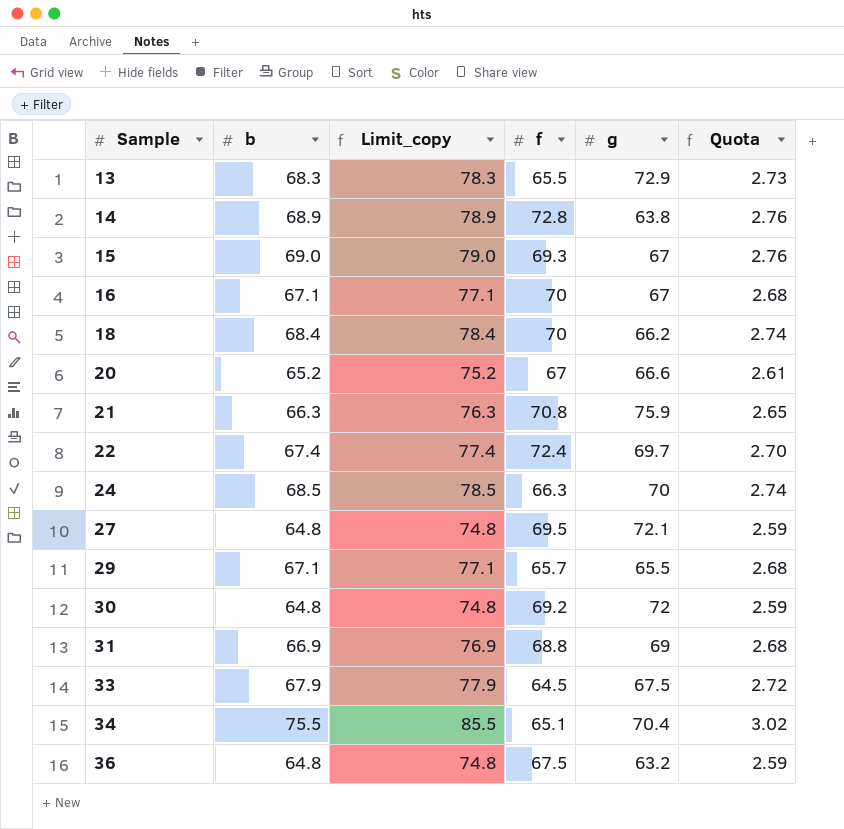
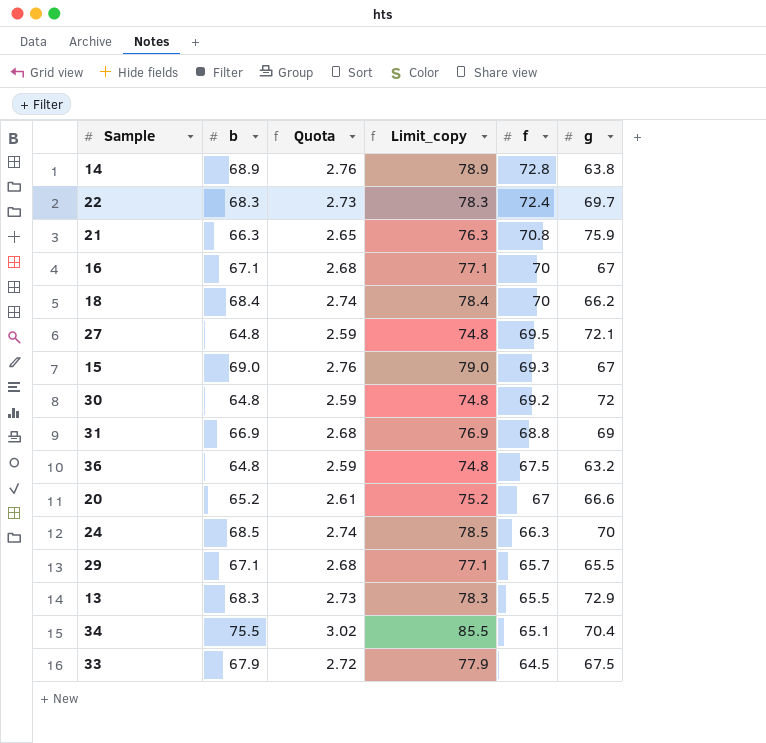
row order: Sample ascending -> f descending
column Quota | position: 6 -> 3
22 | b: 67.4 -> 68.3
22 | Quota: 2.70 -> 2.73
22 | Limit_copy: 77.4 -> 78.3

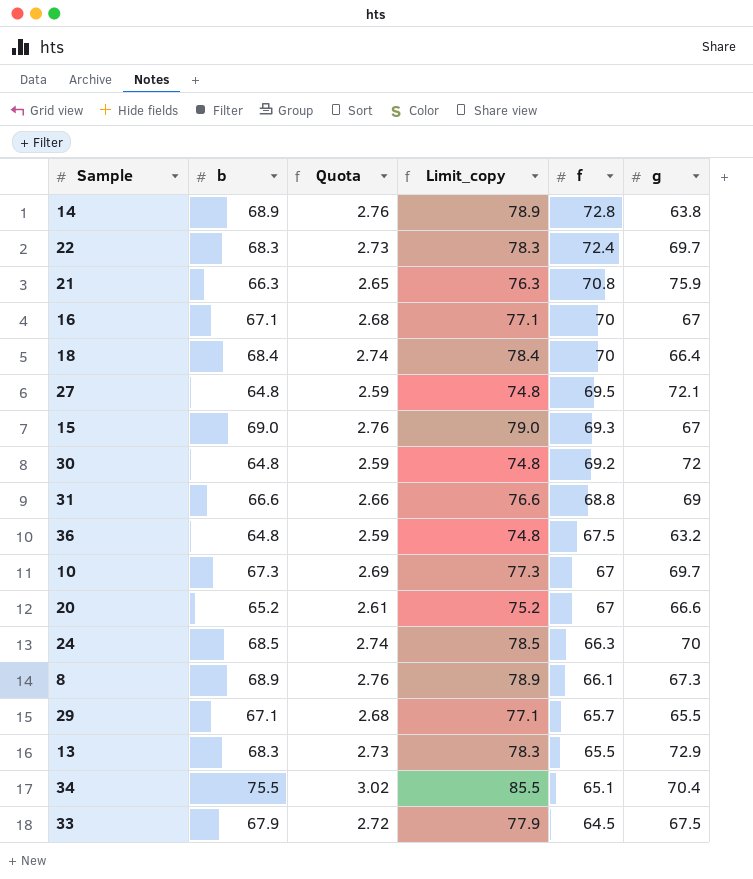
18 | g: 66.2 -> 66.4
31 | b: 66.9 -> 66.6
31 | Quota: 2.68 -> 2.66
31 | Limit_copy: 76.9 -> 76.6
row 10: none -> 67.3 | 2.69 | 77.3 | 67 | 69.7
row 8: none -> 68.9 | 2.76 | 78.9 | 66.1 | 67.3

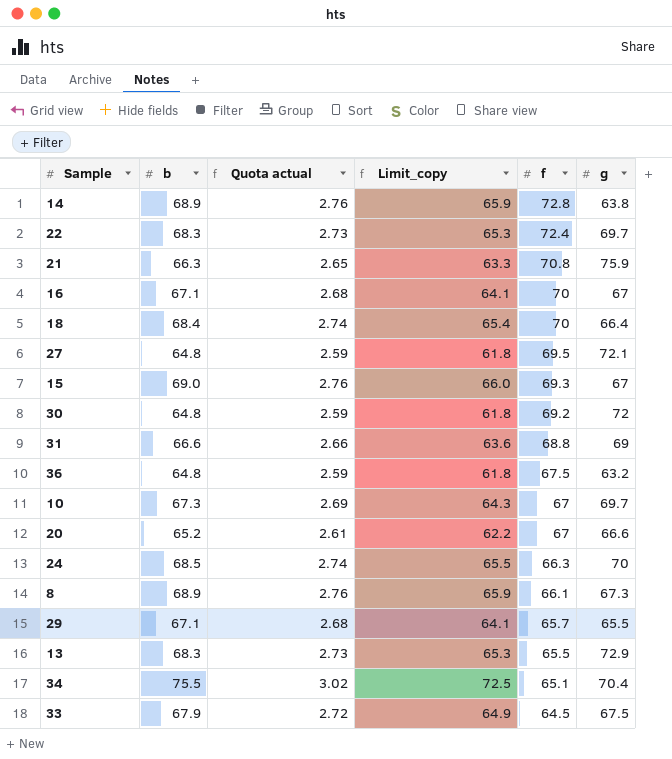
column name: Quota -> Quota actual
column Limit_copy | formula: [b] + 10 -> [b] - 3

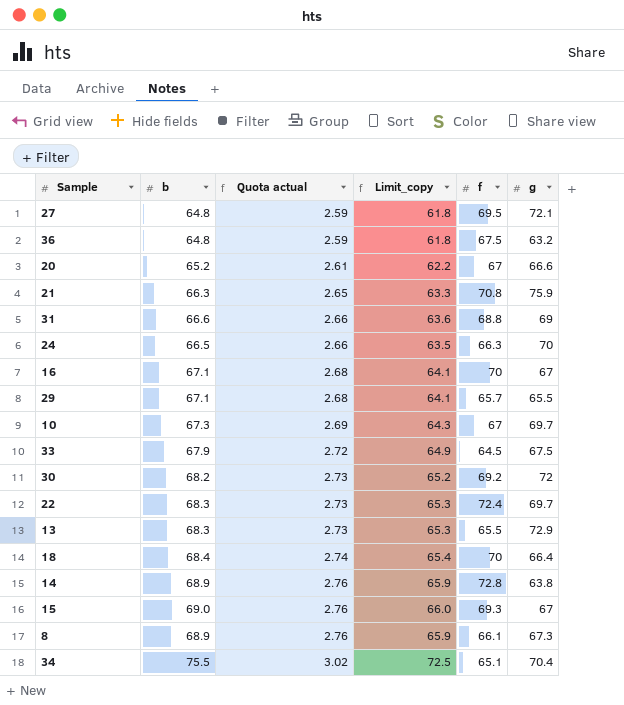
row order: f descending -> Quota actual ascending
24 | b: 68.5 -> 66.5
24 | Quota actual: 2.74 -> 2.66
24 | Limit_copy: 65.5 -> 63.5
30 | b: 64.8 -> 68.2
30 | Quota actual: 2.59 -> 2.73
30 | Limit_copy: 61.8 -> 65.2

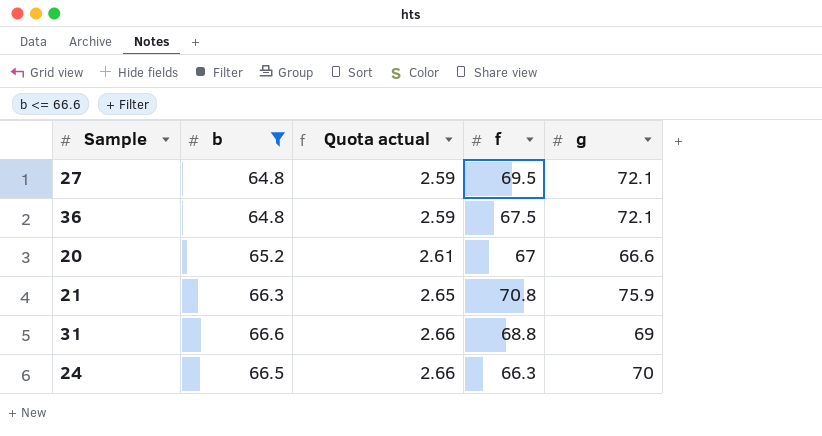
filter: none -> b <= 66.6
column Limit_copy | formula: [b] - 3 -> none
36 | g: 63.2 -> 72.1

